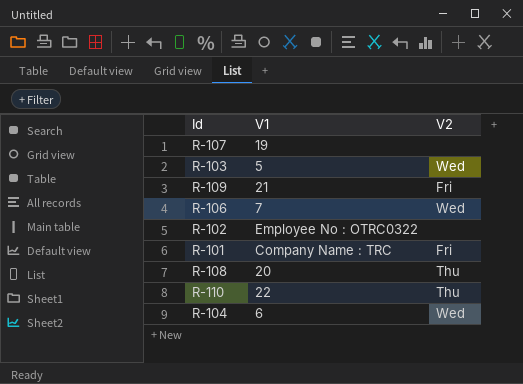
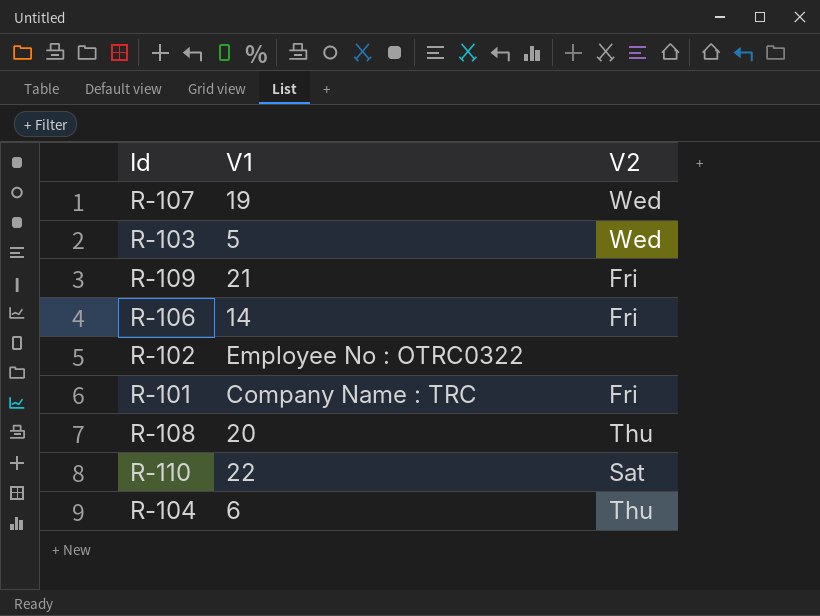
R-107 | V2: none -> Wed
R-106 | V1: 7 -> 14
R-106 | V2: Wed -> Fri
R-110 | V2: Thu -> Sat
R-104 | V2: Wed -> Thu

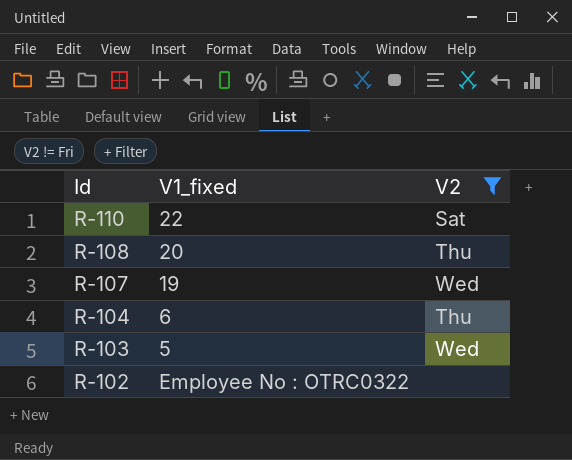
filter: none -> V2 != Fri
row order: none -> Id descending
column name: V1 -> V1_fixed

